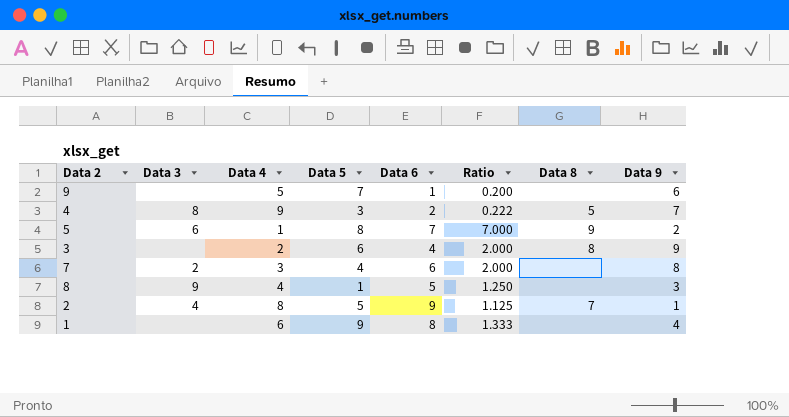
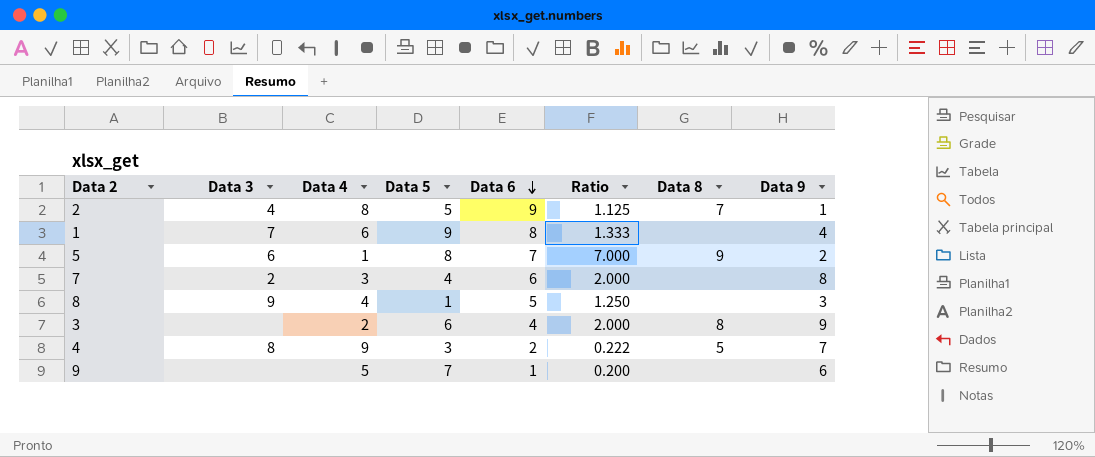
row order: none -> Data 6 descending
1 | Data 3: none -> 7

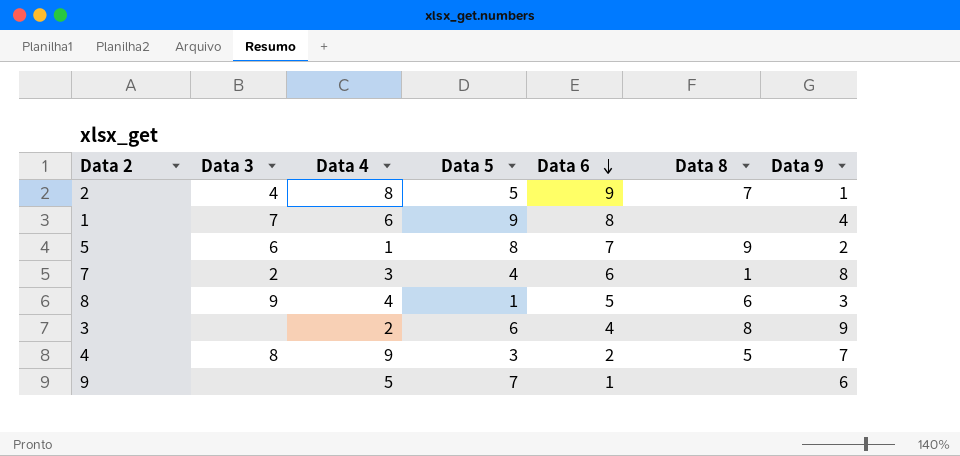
column Ratio | formula: [Data 6] / [Data 4] -> none
7 | Data 8: none -> 1
8 | Data 8: none -> 6

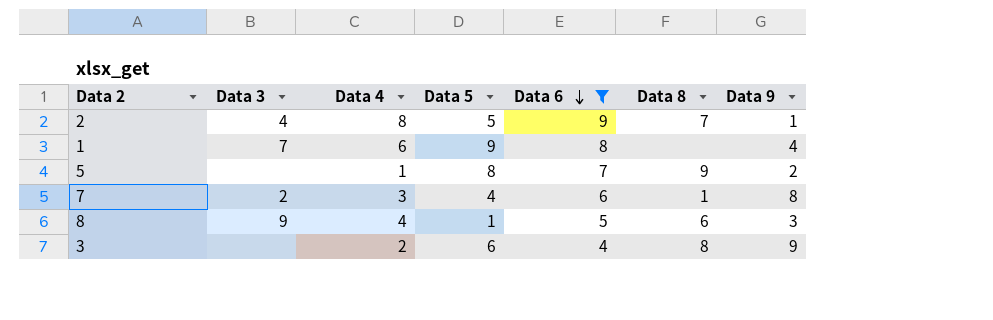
filter: none -> Data 6 >= 4
5 | Data 3: 6 -> none

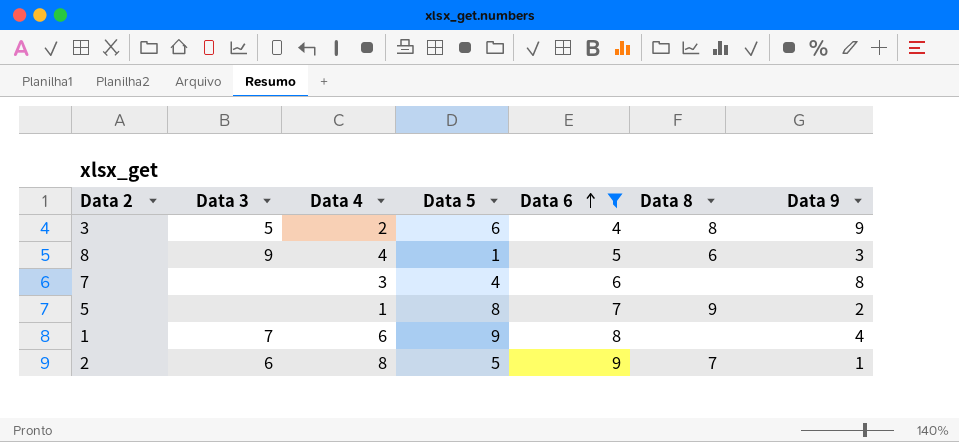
row order: Data 6 descending -> Data 6 ascending
3 | Data 3: none -> 5
7 | Data 3: 2 -> none
7 | Data 8: 1 -> none
2 | Data 3: 4 -> 6

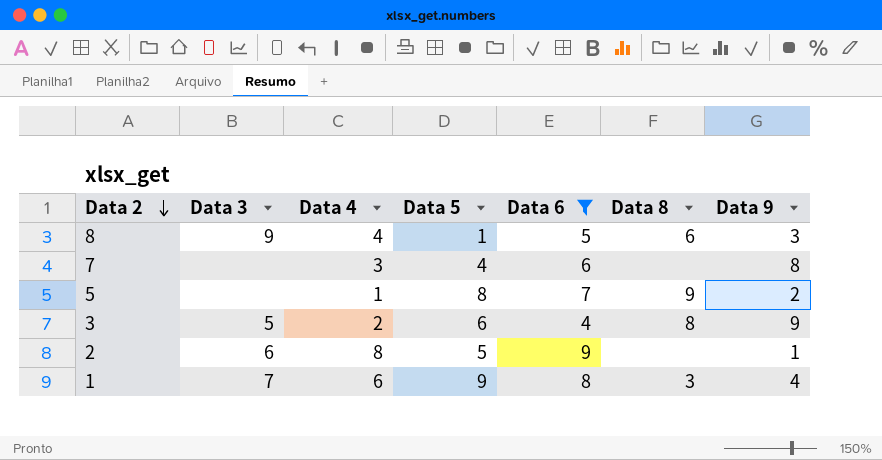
row order: Data 6 ascending -> Data 2 descending
2 | Data 8: 7 -> none
1 | Data 8: none -> 3

